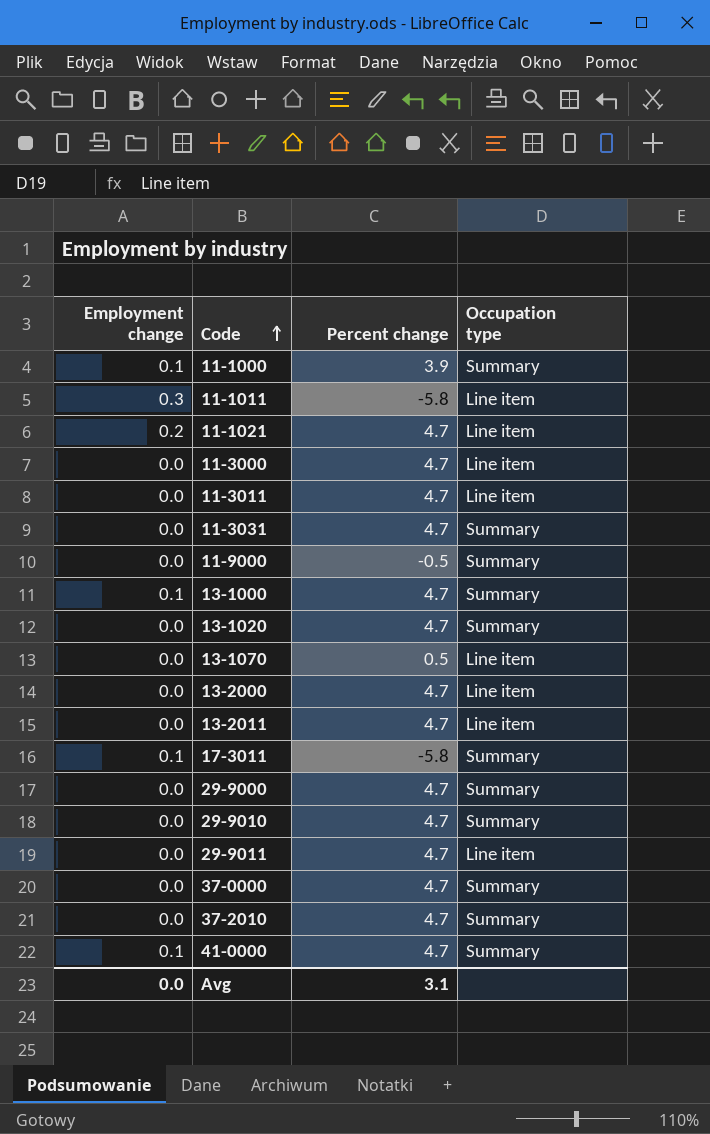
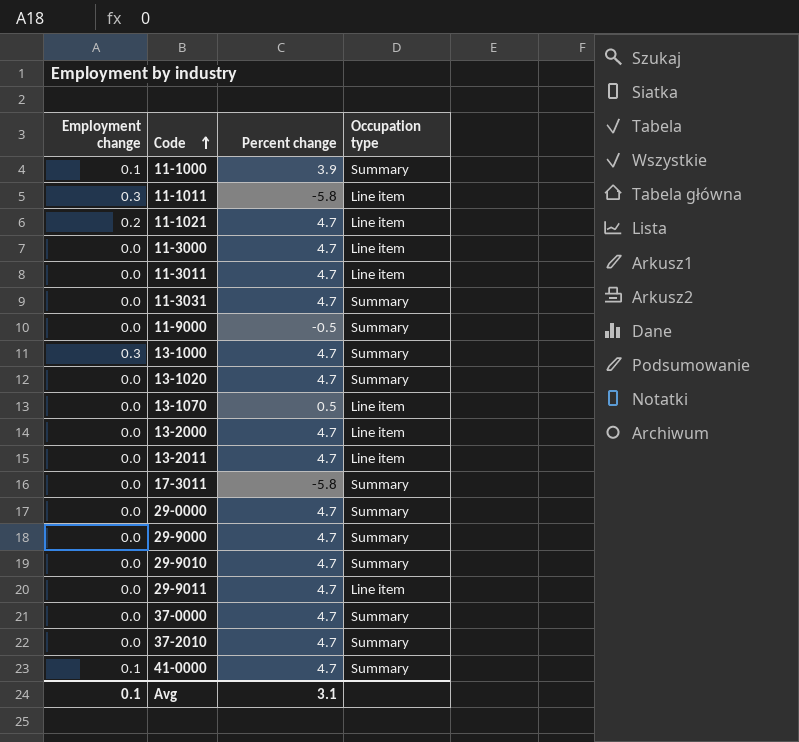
13-1000 | Employment change: 0.1 -> 0.3
17-3011 | Employment change: 0.1 -> 0.0
row 29-0000: none -> 0.0 | 4.7 | Summary
Avg | Employment change: 0.0 -> 0.1

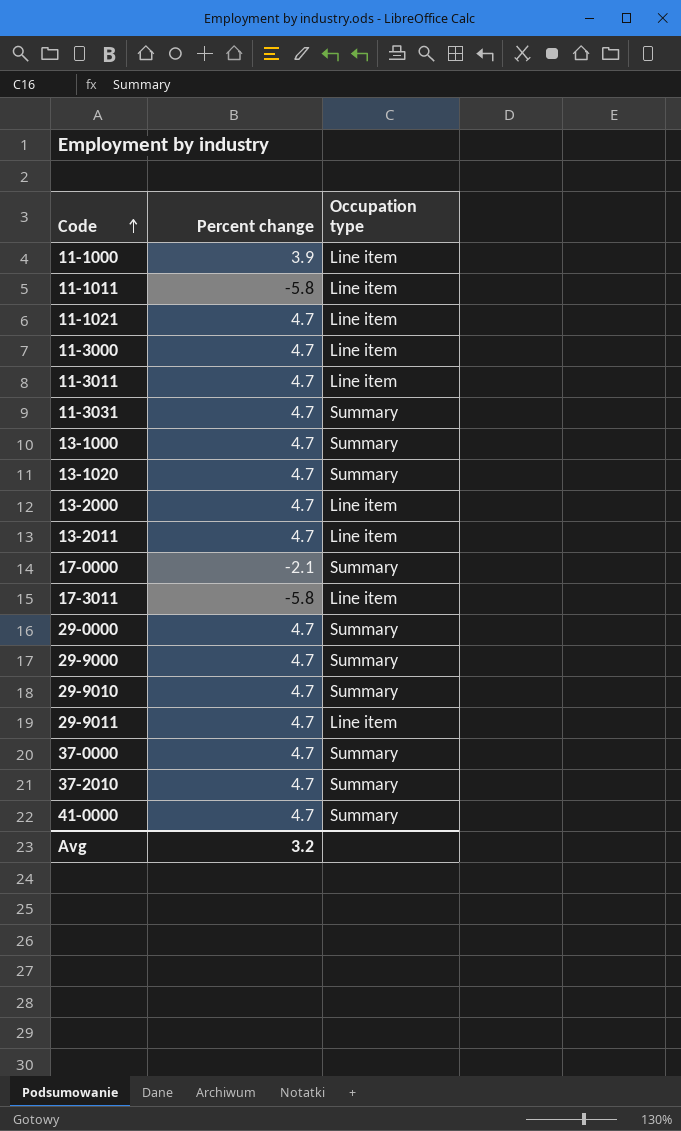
column Employment change | position: 1 -> none
row 11-9000: 0.0 | -0.5 | Summary -> none
row 13-1070: 0.0 | 0.5 | Line item -> none
11-1000 | Occupation type: Summary -> Line item
row 17-0000: none -> -2.1 | Summary
17-3011 | Occupation type: Summary -> Line item
Avg | Percent change: 3.1 -> 3.2

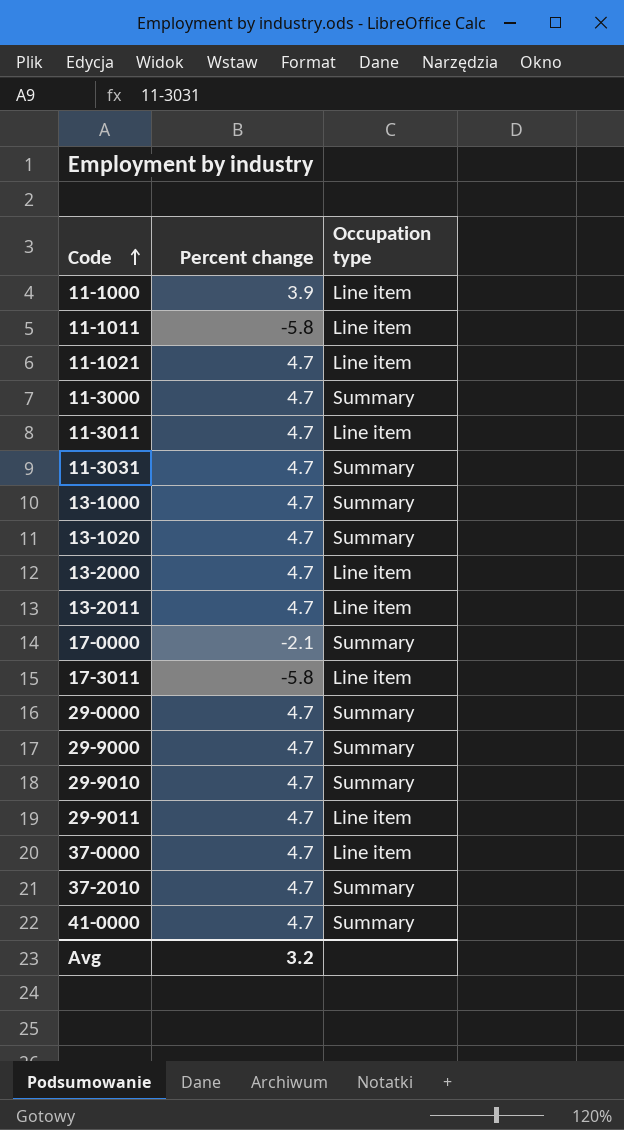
11-3000 | Occupation type: Line item -> Summary
37-0000 | Occupation type: Summary -> Line item

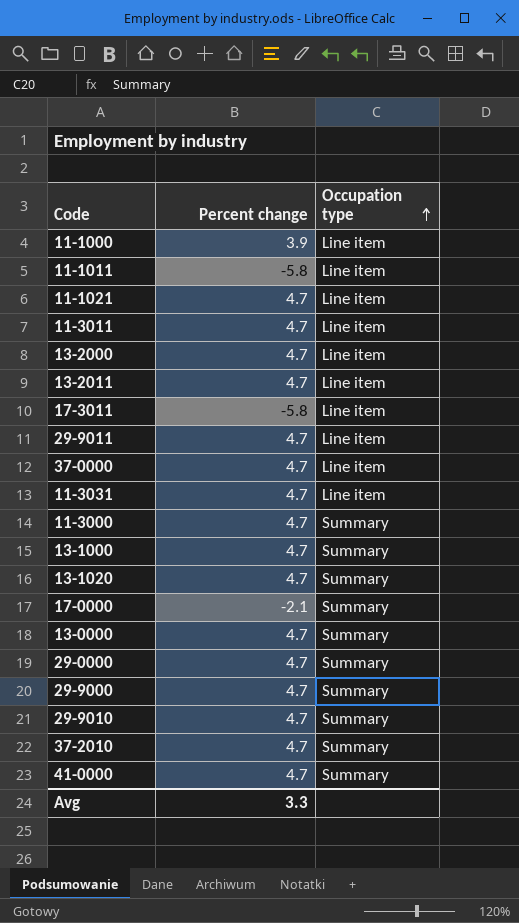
row order: Code ascending -> Occupation type ascending
11-3031 | Occupation type: Summary -> Line item
row 13-0000: none -> 4.7 | Summary
Avg | Percent change: 3.2 -> 3.3

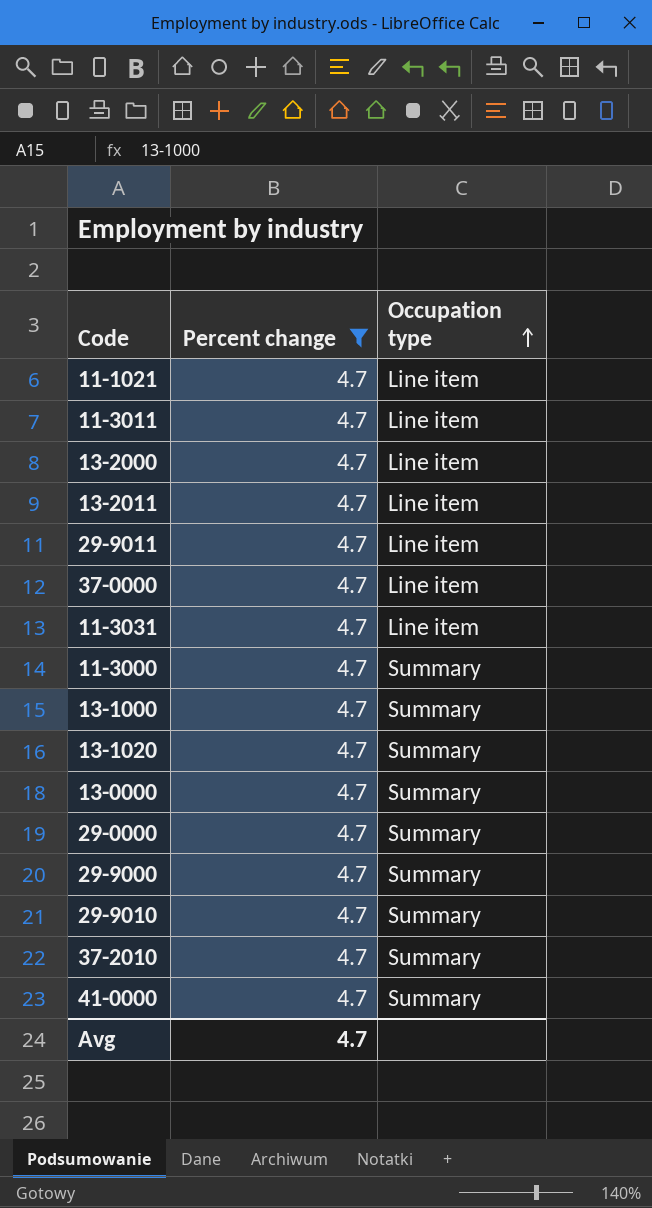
filter: none -> Percent change = 4.7
Avg | Percent change: 3.3 -> 4.7

